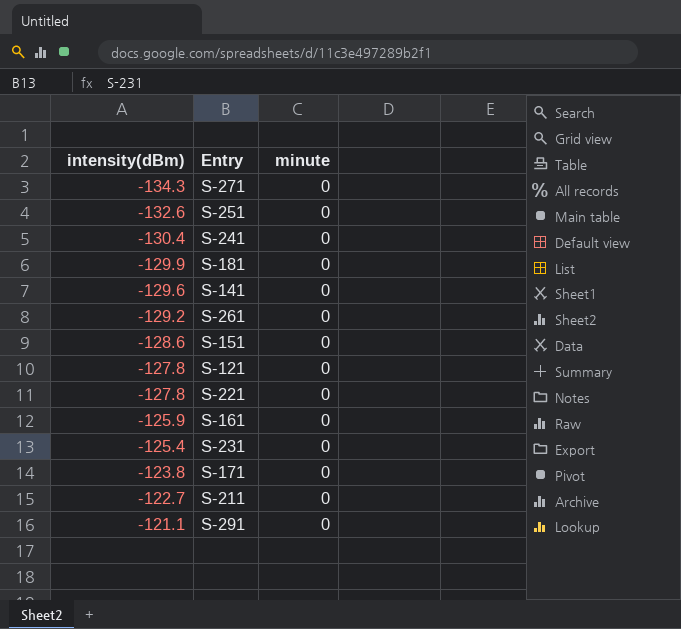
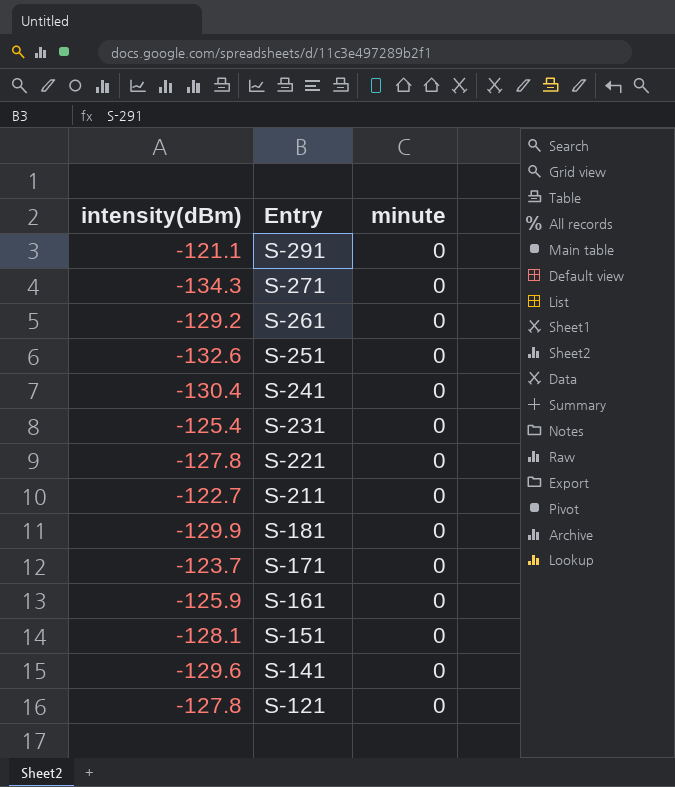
row order: intensity(dBm) ascending -> Entry descending
S-171 | intensity(dBm): -123.8 -> -123.7
S-151 | intensity(dBm): -128.6 -> -128.1

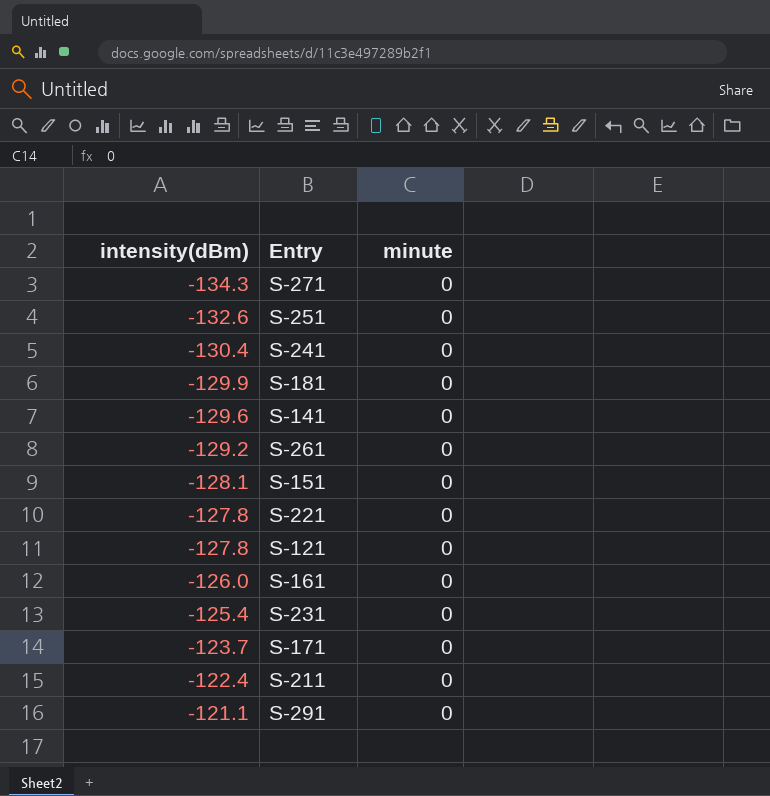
row order: Entry descending -> intensity(dBm) ascending
S-161 | intensity(dBm): -125.9 -> -126.0
S-211 | intensity(dBm): -122.7 -> -122.4

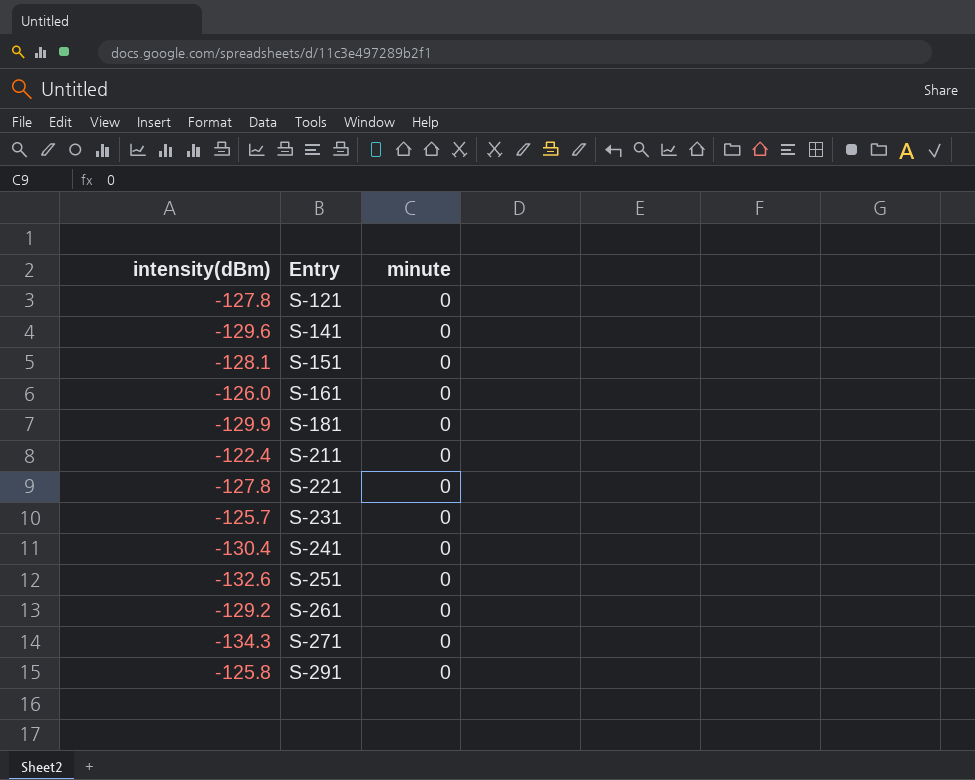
row order: intensity(dBm) ascending -> Entry ascending
row S-171: -123.7 | 0 -> none
S-231 | intensity(dBm): -125.4 -> -125.7
S-291 | intensity(dBm): -121.1 -> -125.8

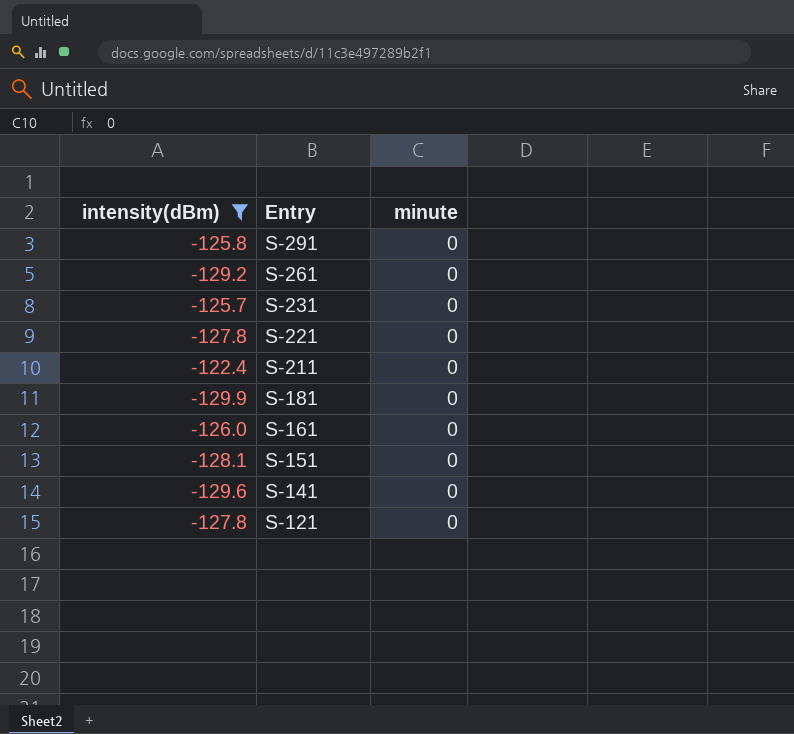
filter: none -> intensity(dBm) >= -129.9
row order: Entry ascending -> Entry descending

